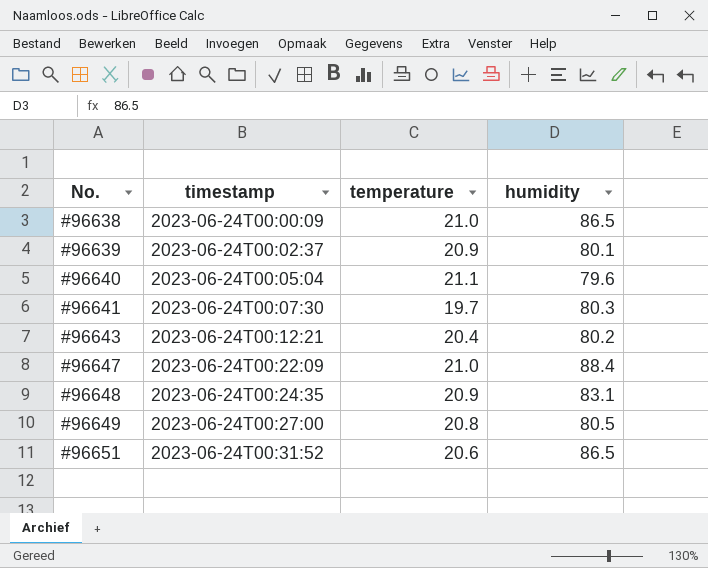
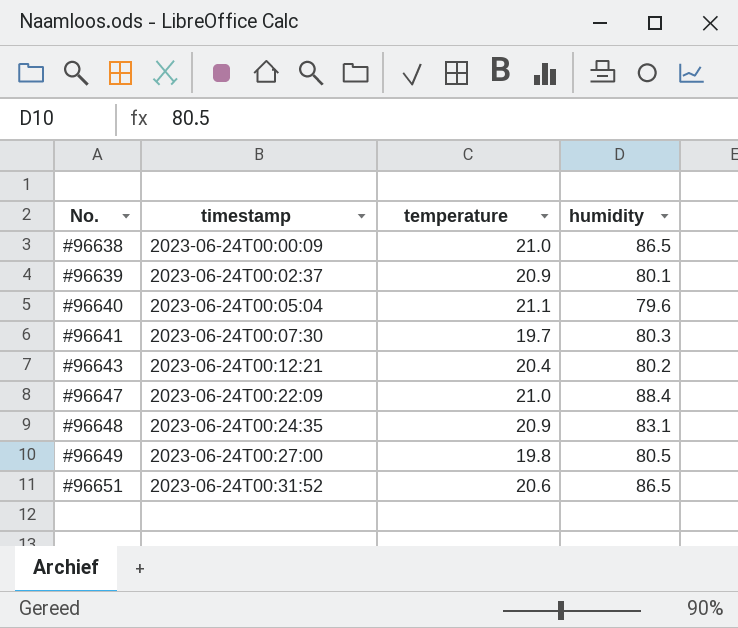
#96649 | temperature: 20.8 -> 19.8

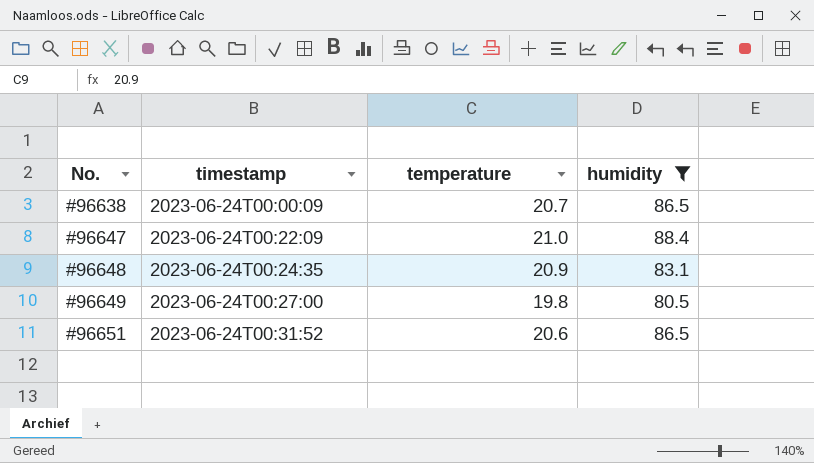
filter: none -> humidity >= 80.5
#96638 | temperature: 21.0 -> 20.7

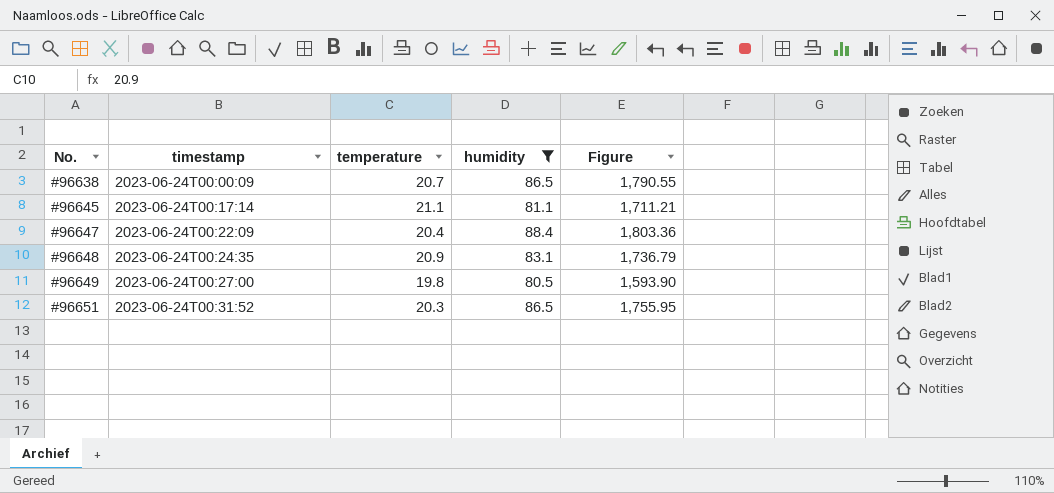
column Figure | formula: none -> [temperature] * [humidity]
row #96645: none -> 2023-06-24T00:17:14 | 21.1 | 81.1 | 1,711.21
#96647 | temperature: 21.0 -> 20.4
#96651 | temperature: 20.6 -> 20.3

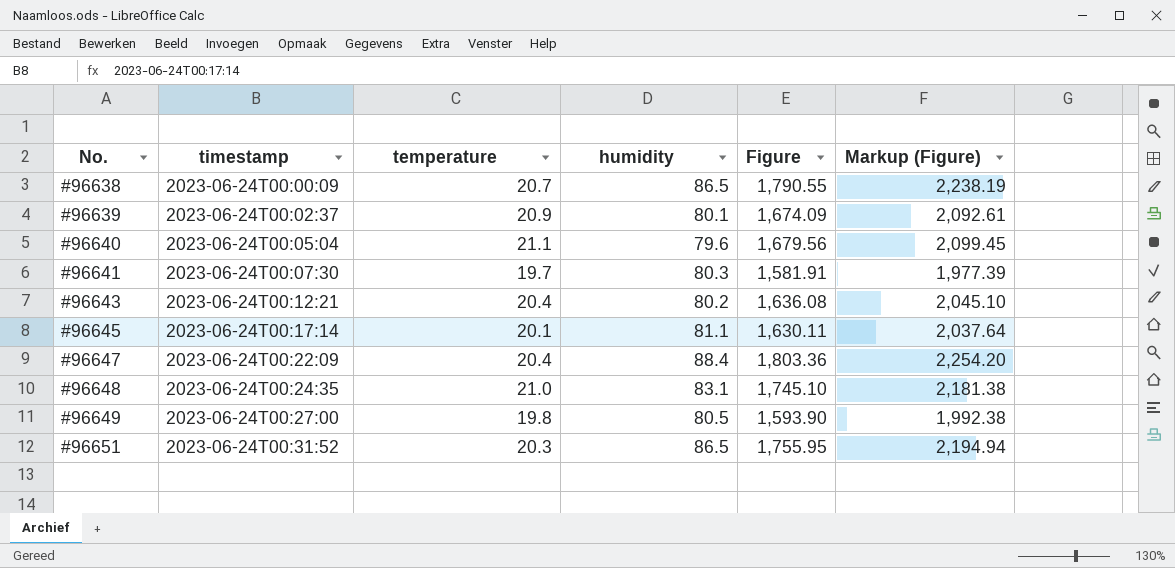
filter: humidity >= 80.5 -> none
column Markup (Figure) | formula: none -> [Figure] * 1.25
#96645 | temperature: 21.1 -> 20.1
#96645 | Figure: 1,711.21 -> 1,630.11
#96648 | temperature: 20.9 -> 21.0
#96648 | Figure: 1,736.79 -> 1,745.10

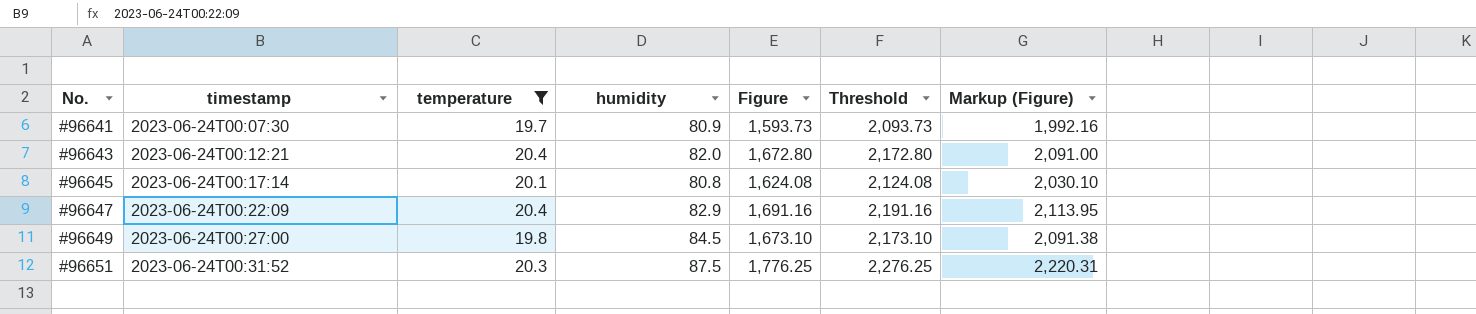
filter: none -> temperature <= 20.4
column Threshold | formula: none -> [Figure] + 500
#96641 | humidity: 80.3 -> 80.9
#96641 | Figure: 1,581.91 -> 1,593.73
#96641 | Markup (Figure): 1,977.39 -> 1,992.16
#96643 | humidity: 80.2 -> 82.0
#96643 | Figure: 1,636.08 -> 1,672.80
#96643 | Markup (Figure): 2,045.10 -> 2,091.00
#96645 | humidity: 81.1 -> 80.8
#96645 | Figure: 1,630.11 -> 1,624.08
#96645 | Markup (Figure): 2,037.64 -> 2,030.10
#96647 | humidity: 88.4 -> 82.9
#96647 | Figure: 1,803.36 -> 1,691.16
#96647 | Markup (Figure): 2,254.20 -> 2,113.95
#96649 | humidity: 80.5 -> 84.5
#96649 | Figure: 1,593.90 -> 1,673.10
#96649 | Markup (Figure): 1,992.38 -> 2,091.38
#96651 | humidity: 86.5 -> 87.5
#96651 | Figure: 1,755.95 -> 1,776.25
#96651 | Markup (Figure): 2,194.94 -> 2,220.31

